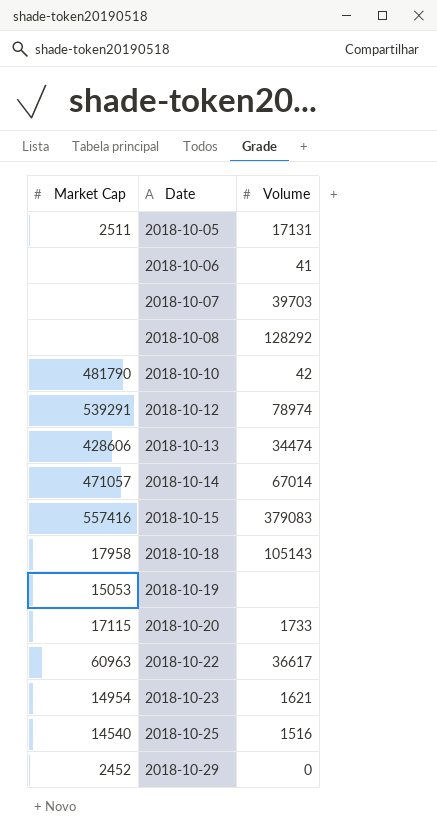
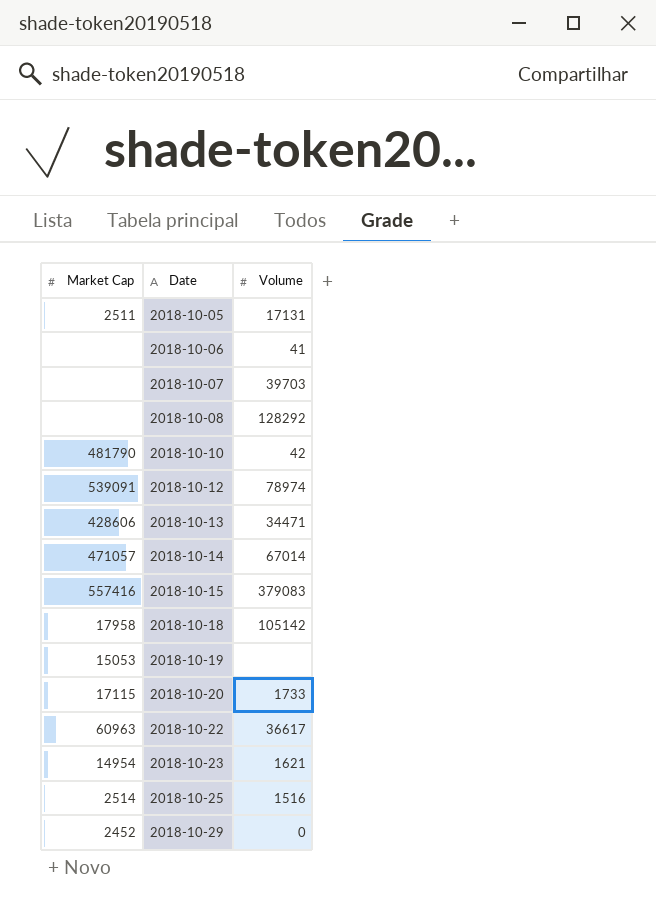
2018-10-12 | Market Cap: 539291 -> 539091
2018-10-13 | Volume: 34474 -> 34471
2018-10-18 | Volume: 105143 -> 105142
2018-10-25 | Market Cap: 14540 -> 2514

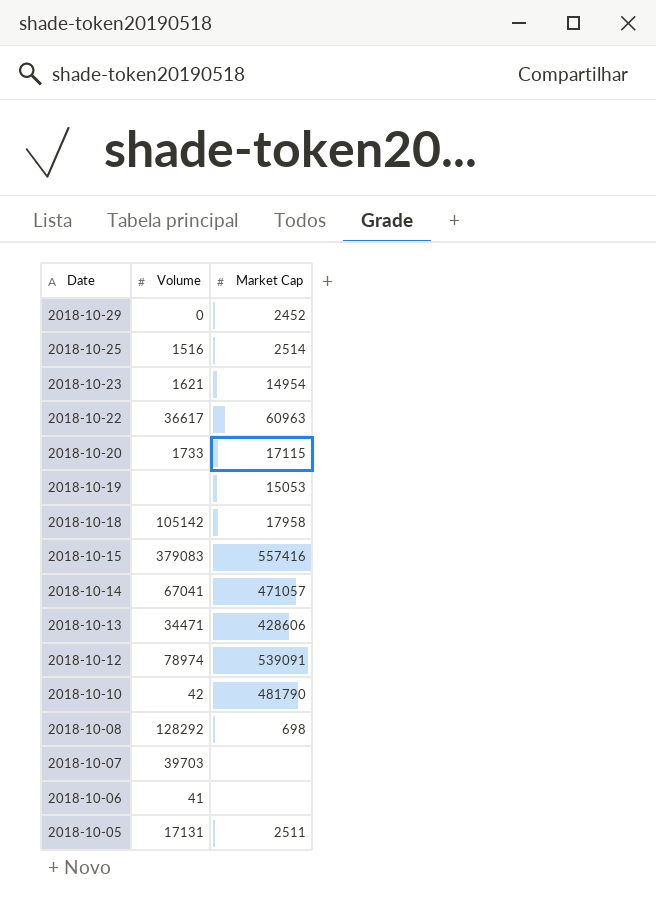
row order: Date ascending -> Date descending
column Market Cap | position: 1 -> 3
2018-10-14 | Volume: 67014 -> 67041
2018-10-08 | Market Cap: none -> 698

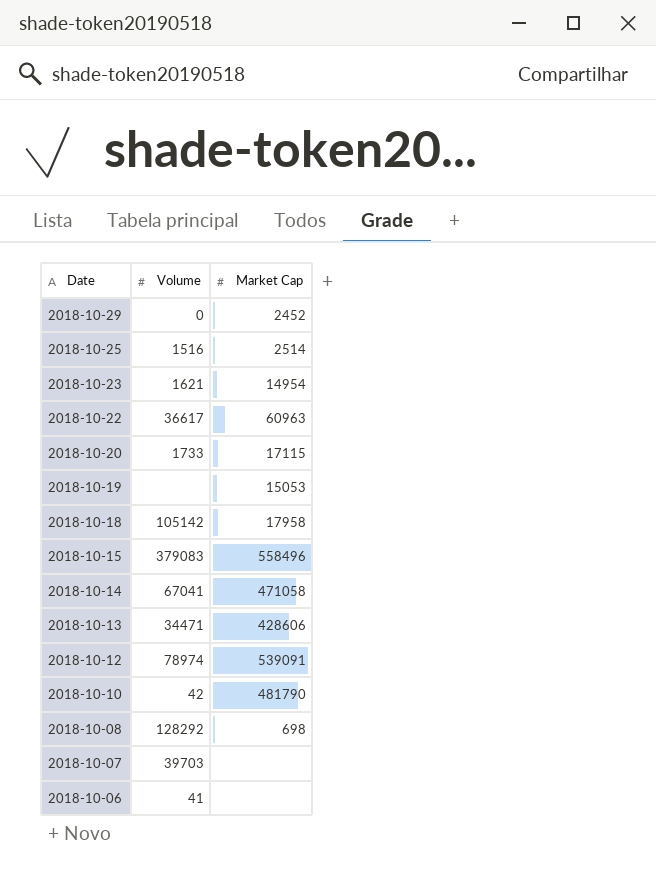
row 2018-10-05: 17131 | 2511 -> none
2018-10-15 | Market Cap: 557416 -> 558496
2018-10-14 | Market Cap: 471057 -> 471058

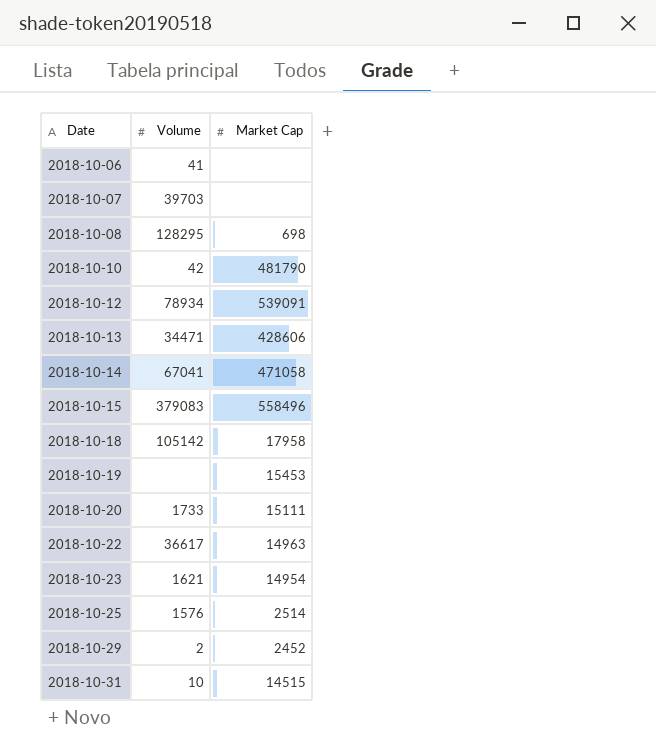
row order: Date descending -> Date ascending
2018-10-08 | Volume: 128292 -> 128295
2018-10-12 | Volume: 78974 -> 78934
2018-10-19 | Market Cap: 15053 -> 15453
2018-10-20 | Market Cap: 17115 -> 15111
2018-10-22 | Market Cap: 60963 -> 14963
2018-10-25 | Volume: 1516 -> 1576
2018-10-29 | Volume: 0 -> 2
row 2018-10-31: none -> 10 | 14515

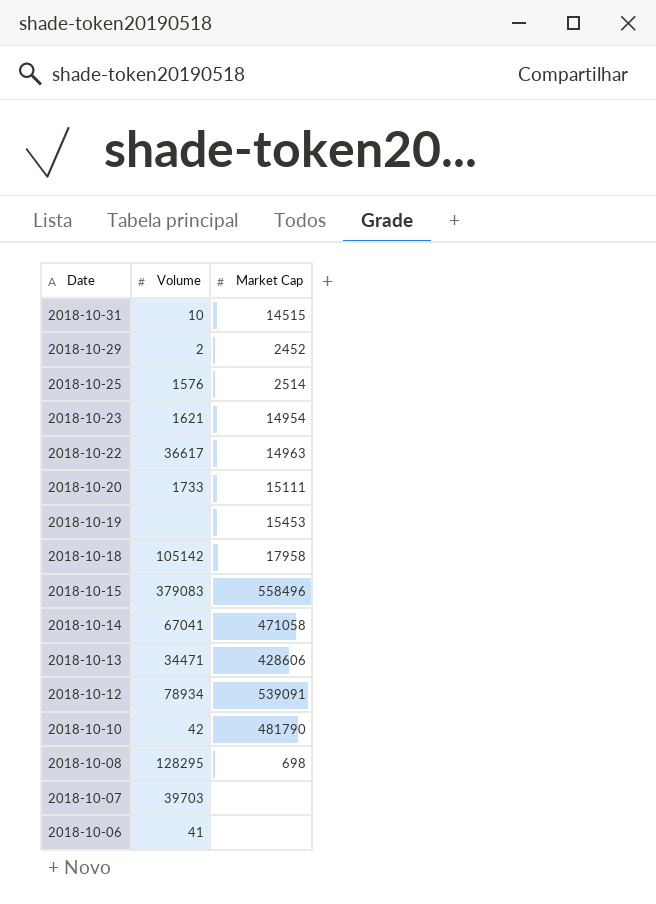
row order: Date ascending -> Date descending

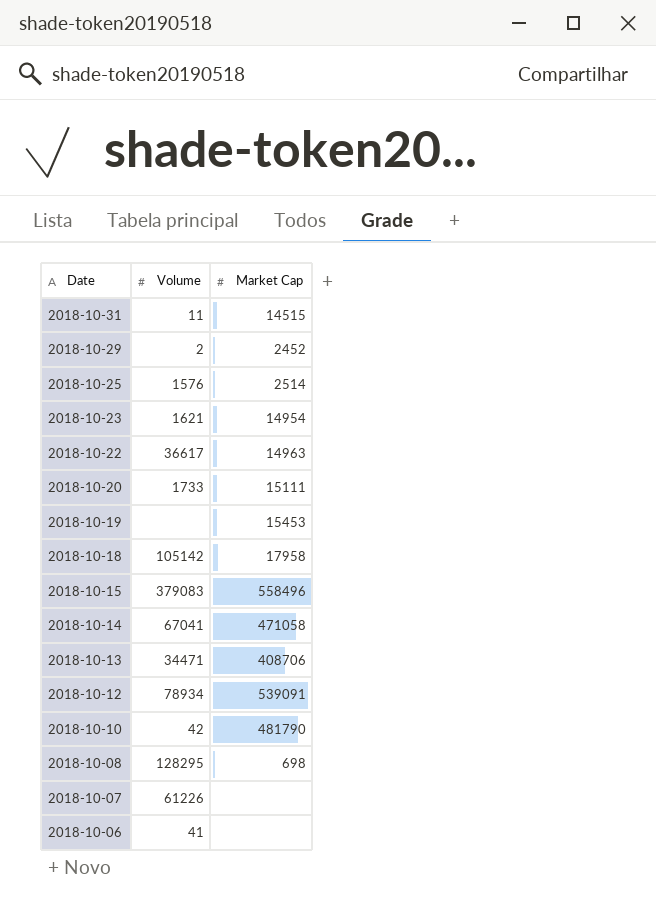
2018-10-31 | Volume: 10 -> 11
2018-10-13 | Market Cap: 428606 -> 408706
2018-10-07 | Volume: 39703 -> 61226

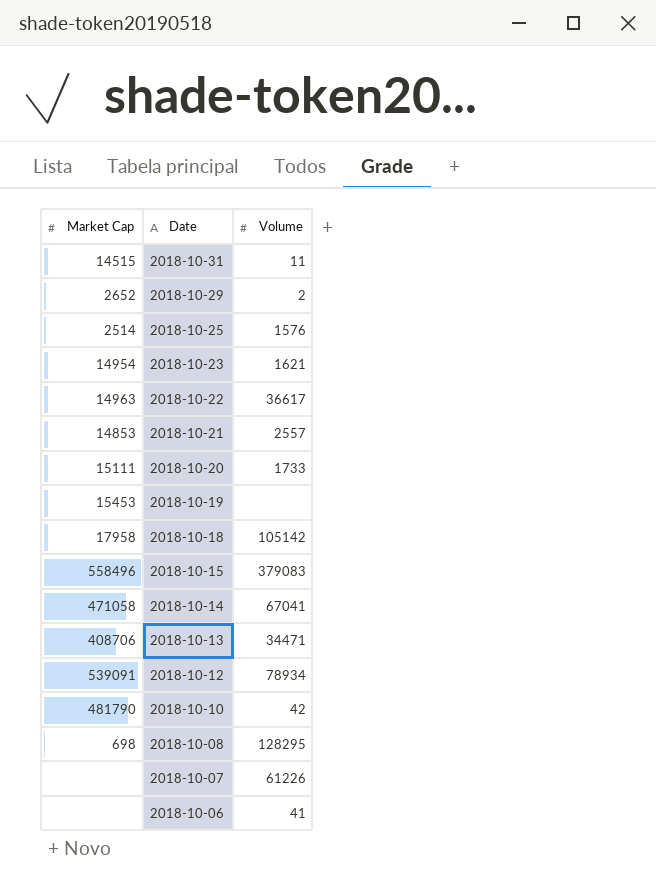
column Market Cap | position: 3 -> 1
2018-10-29 | Market Cap: 2452 -> 2652
row 2018-10-21: none -> 14853 | 2557

